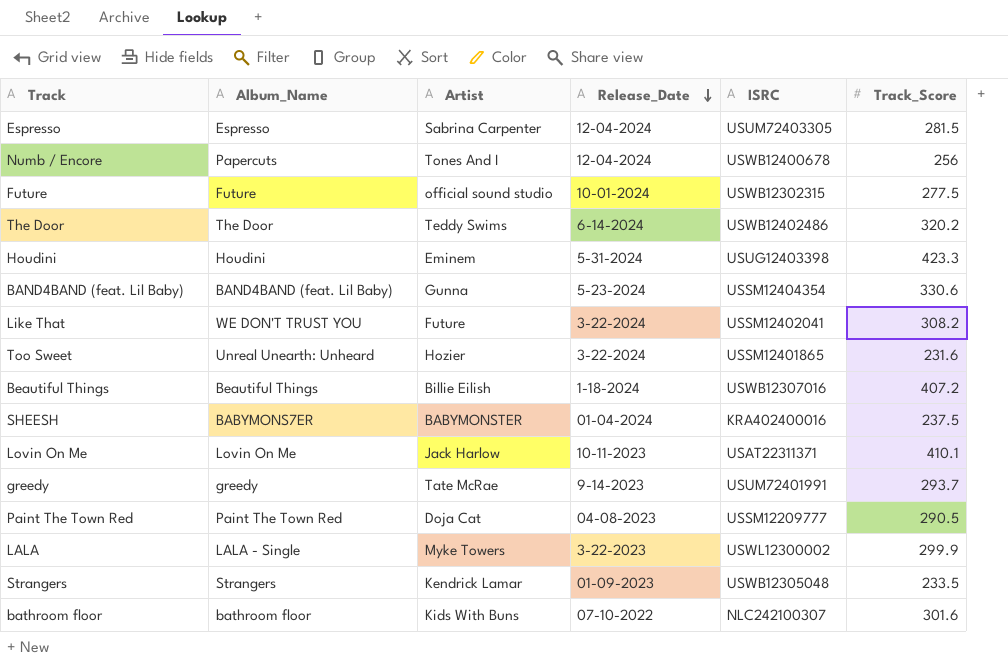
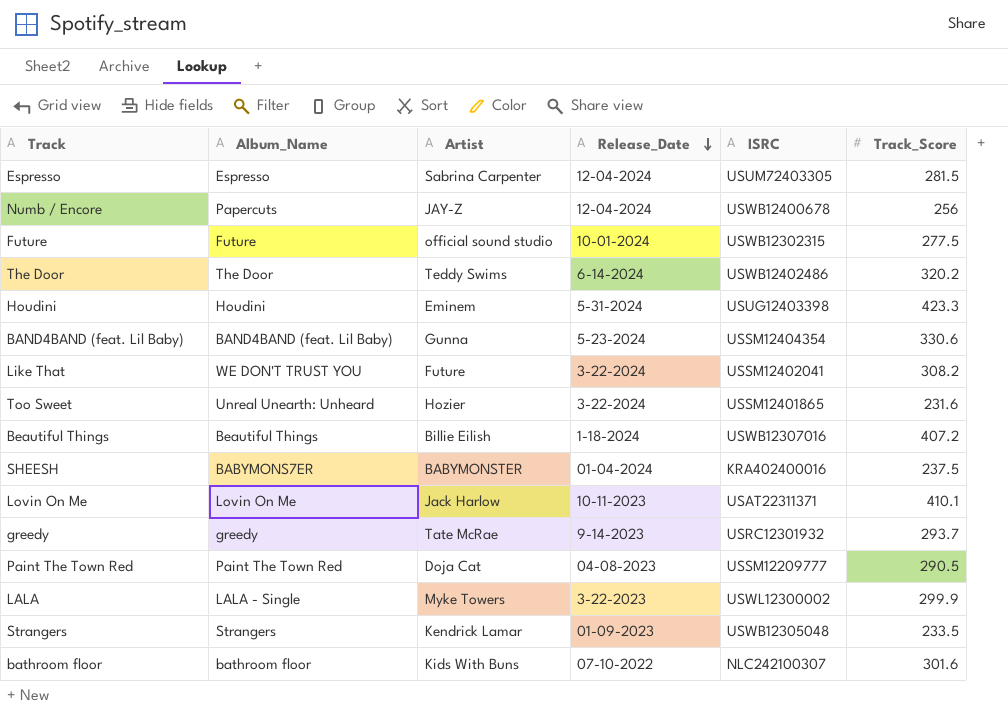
Numb / Encore | Artist: Tones And I -> JAY-Z
greedy | ISRC: USUM72401991 -> USRC12301932

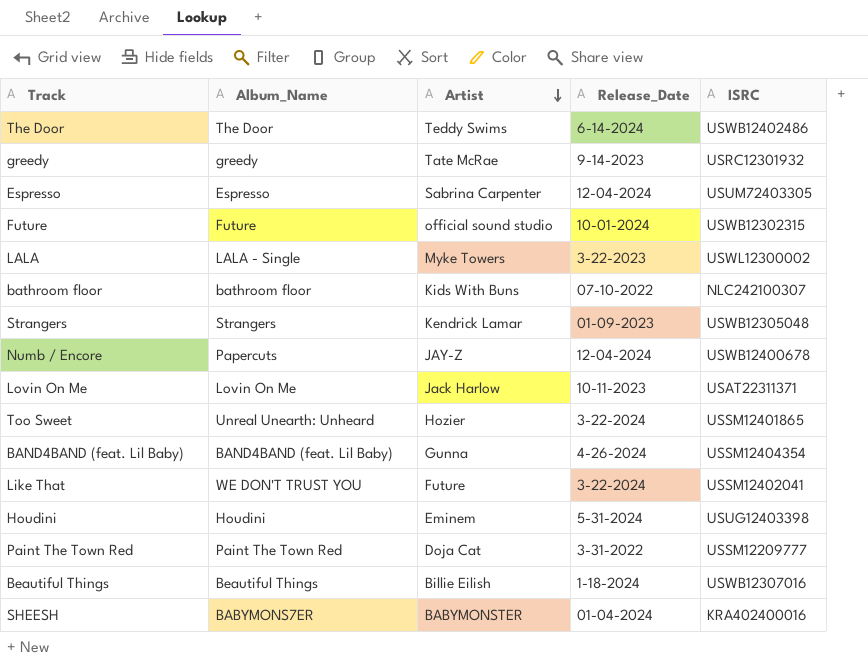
row order: Release_Date descending -> Artist descending
column Track_Score | position: 6 -> none
BAND4BAND (feat. Lil Baby) | Release_Date: 5-23-2024 -> 4-26-2024
Paint The Town Red | Release_Date: 04-08-2023 -> 3-31-2022

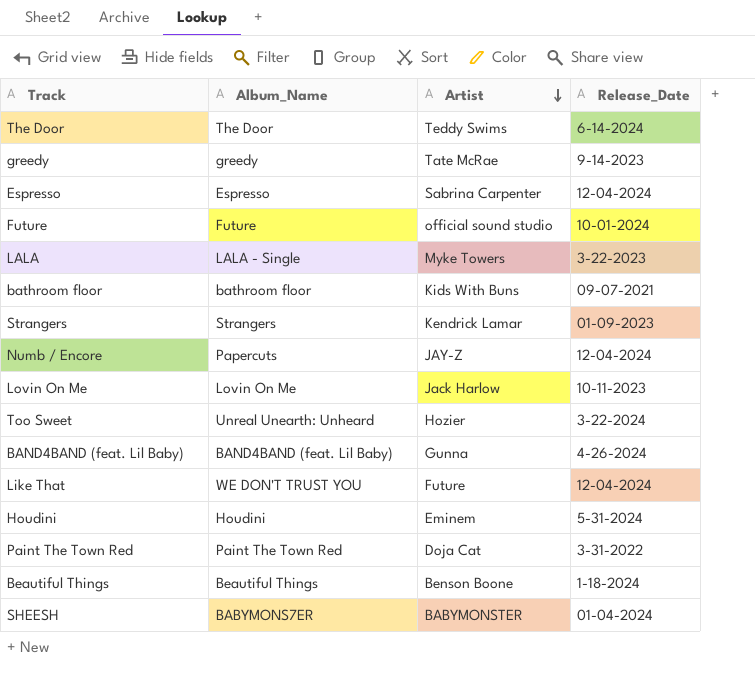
column ISRC | position: 5 -> none
bathroom floor | Release_Date: 07-10-2022 -> 09-07-2021
Like That | Release_Date: 3-22-2024 -> 12-04-2024
Beautiful Things | Artist: Billie Eilish -> Benson Boone

